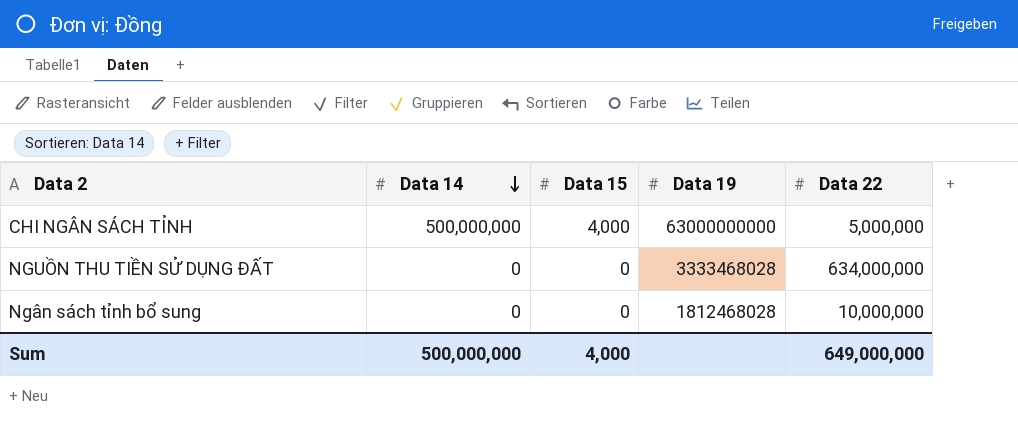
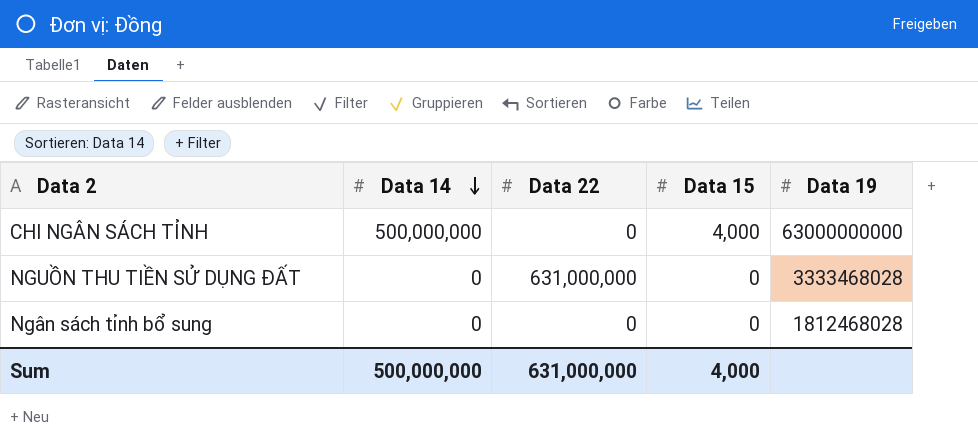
column Data 22 | position: 5 -> 3
CHI NGÂN SÁCH TỈNH | Data 22: 5,000,000 -> 0
NGUỒN THU TIỀN SỬ DỤNG ĐẤT | Data 22: 634,000,000 -> 631,000,000
Ngân sách tỉnh bổ sung | Data 22: 10,000,000 -> 0
Sum | Data 22: 649,000,000 -> 631,000,000

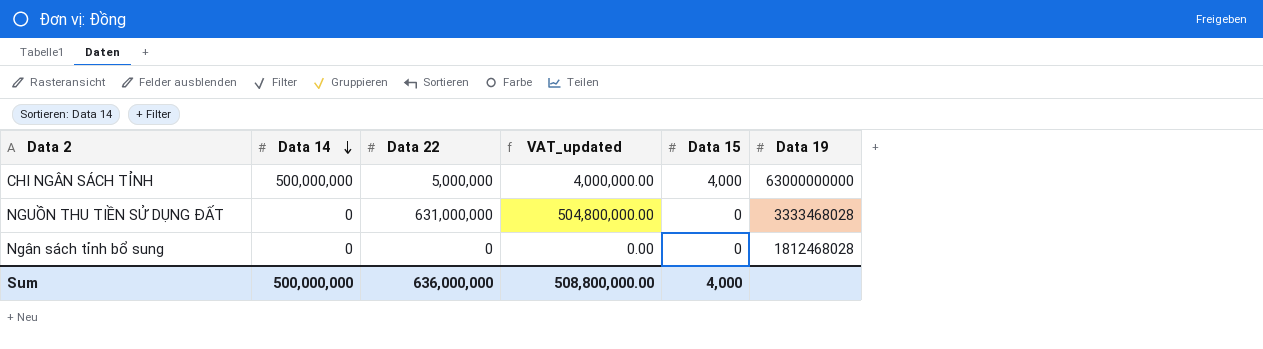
column VAT_updated | formula: none -> [Data 22] * 0.8
CHI NGÂN SÁCH TỈNH | Data 22: 0 -> 5,000,000
Sum | Data 22: 631,000,000 -> 636,000,000

